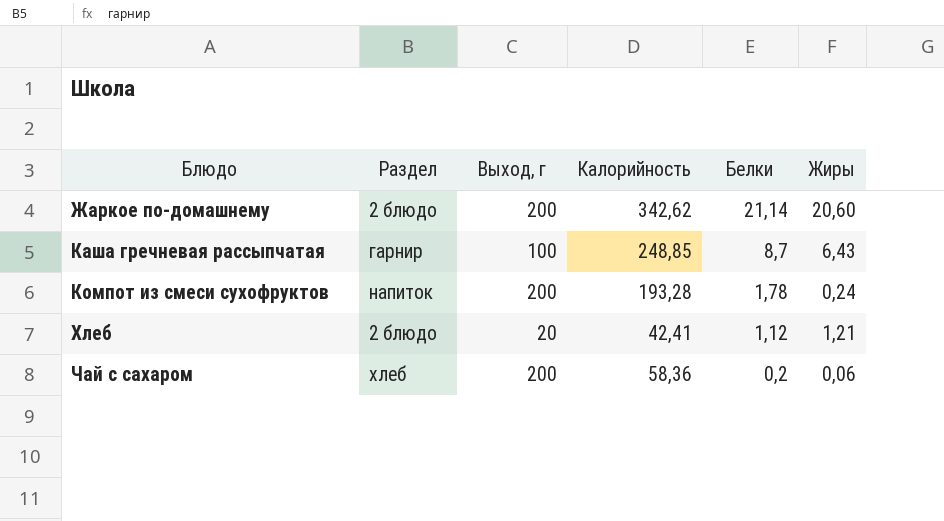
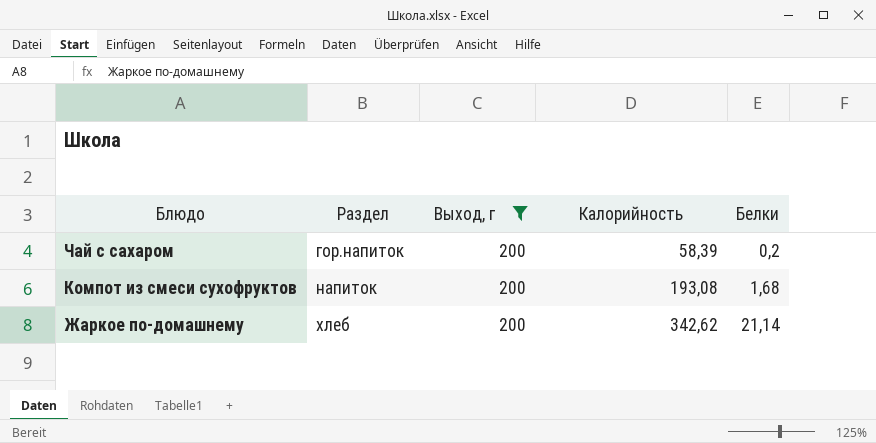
filter: none -> Выход, г = 200
row order: Блюдо ascending -> Блюдо descending
column Жиры | position: 6 -> none
Чай с сахаром | Раздел: хлеб -> гор.напиток
Чай с сахаром | Калорийность: 58,36 -> 58,39
Компот из смеси сухофруктов | Калорийность: 193,28 -> 193,08
Компот из смеси сухофруктов | Белки: 1,78 -> 1,68
Жаркое по-домашнему | Раздел: 2 блюдо -> хлеб

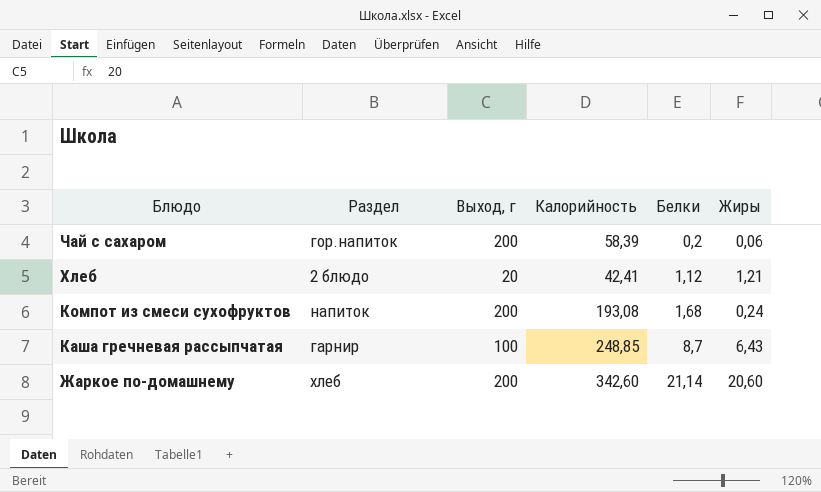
filter: Выход, г = 200 -> none
column Жиры | position: none -> 6
Жаркое по-домашнему | Калорийность: 342,62 -> 342,60

